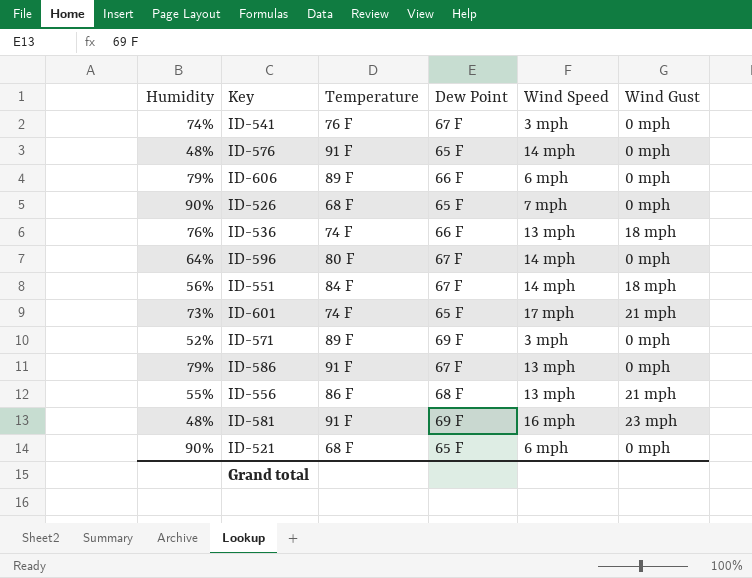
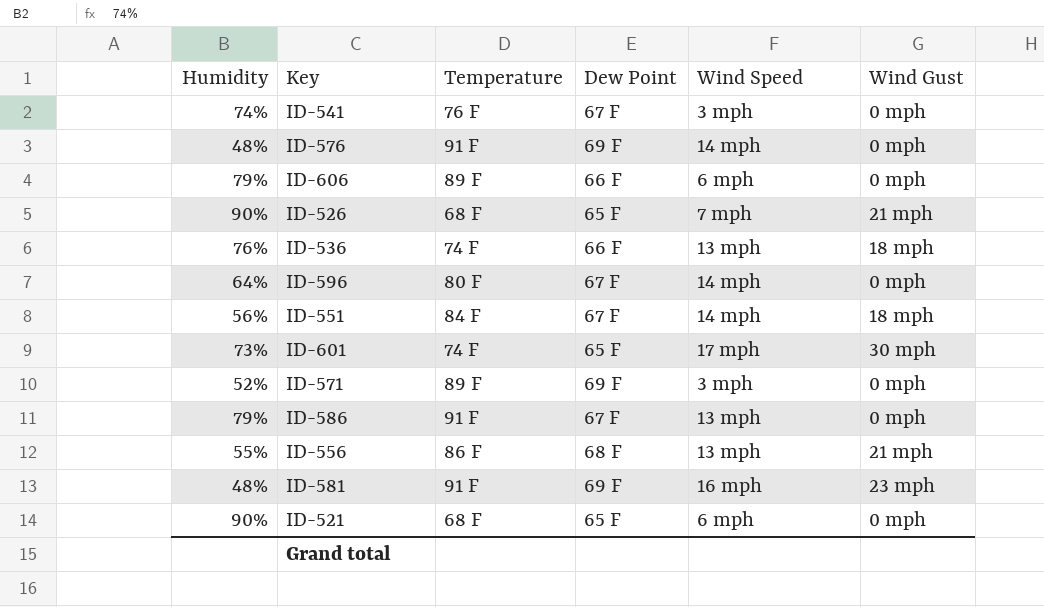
ID-576 | Dew Point: 65 F -> 69 F
ID-526 | Wind Gust: 0 mph -> 21 mph
ID-601 | Wind Gust: 21 mph -> 30 mph

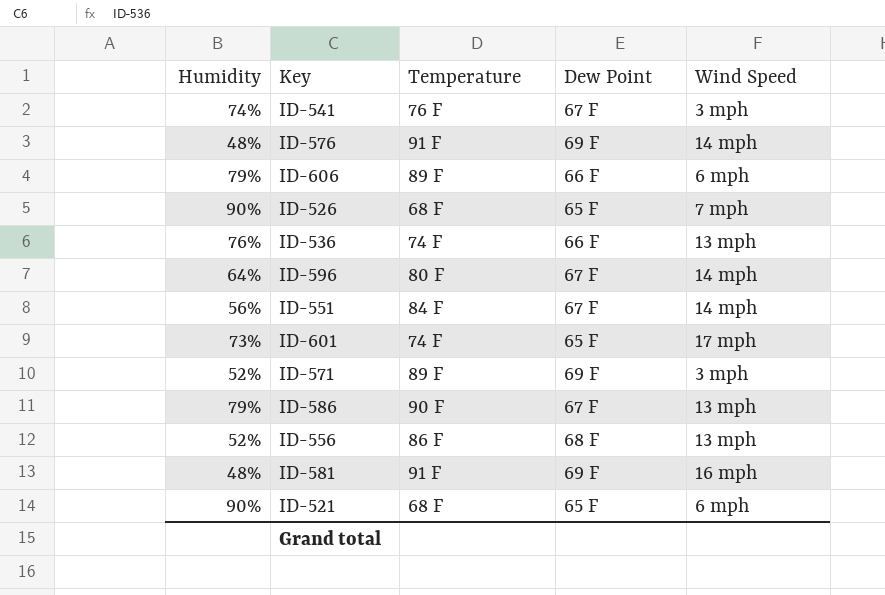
column Wind Gust | position: 6 -> none
ID-586 | Temperature: 91 F -> 90 F
ID-556 | Humidity: 55% -> 52%

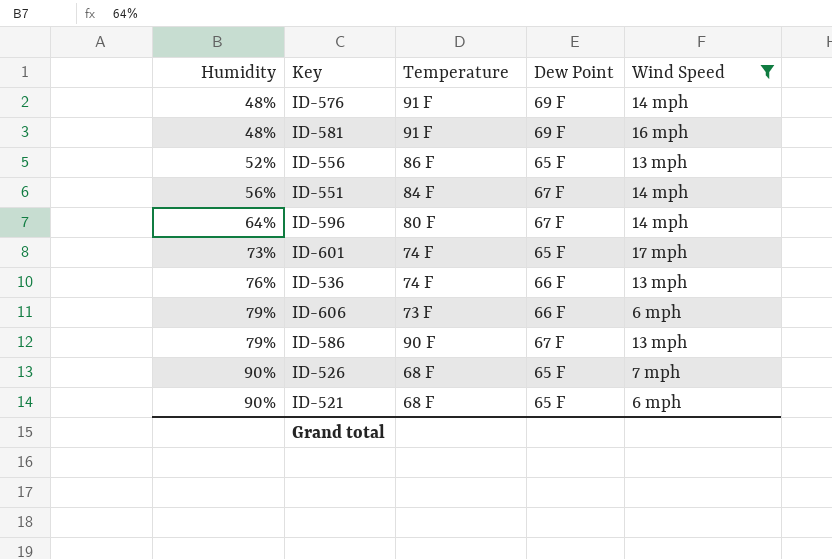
filter: none -> Wind Speed != 3 mph
row order: none -> Humidity ascending
ID-556 | Dew Point: 68 F -> 65 F
ID-606 | Temperature: 89 F -> 73 F

